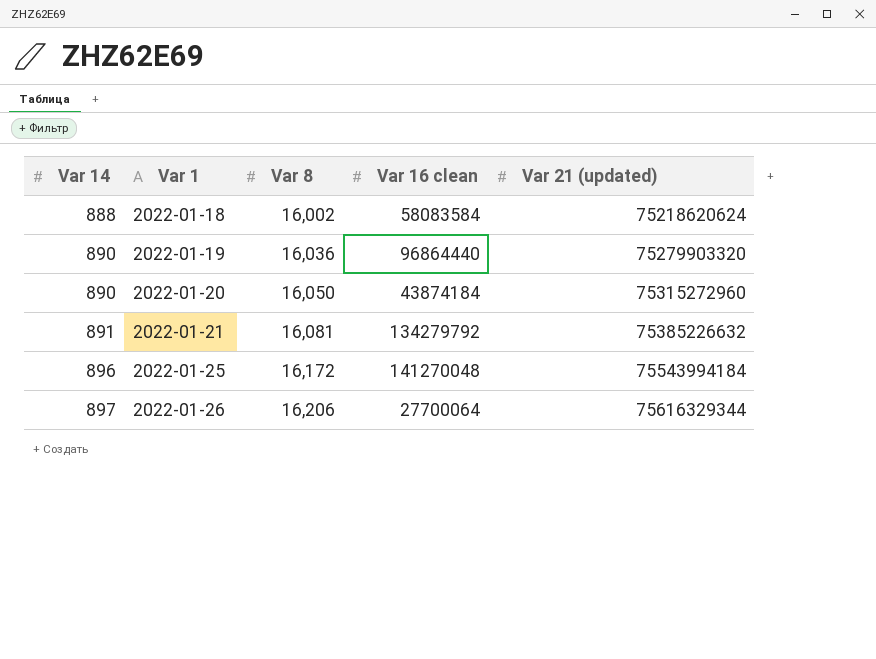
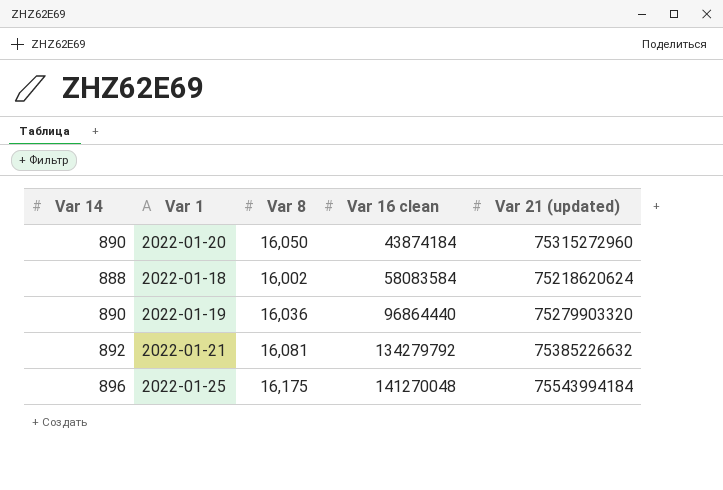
row order: Var 14 ascending -> Var 16 clean ascending
row 2022-01-26: 897 | 16,206 | 27700064 | 75616329344 -> none
2022-01-21 | Var 14: 891 -> 892
2022-01-25 | Var 8: 16,172 -> 16,175

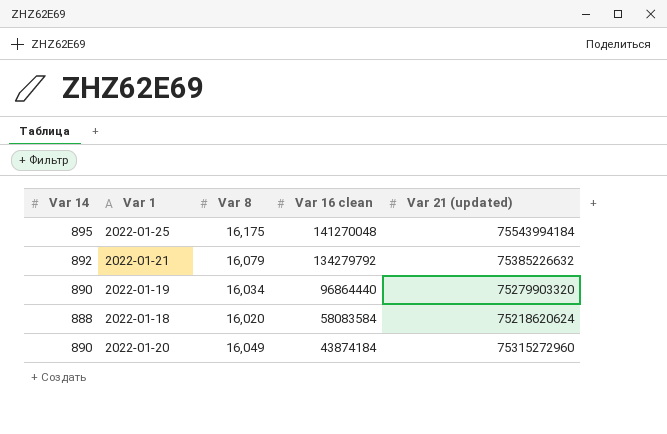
row order: Var 16 clean ascending -> Var 16 clean descending
2022-01-25 | Var 14: 896 -> 895
2022-01-21 | Var 8: 16,081 -> 16,079
2022-01-19 | Var 8: 16,036 -> 16,034
2022-01-18 | Var 8: 16,002 -> 16,020
2022-01-20 | Var 8: 16,050 -> 16,049

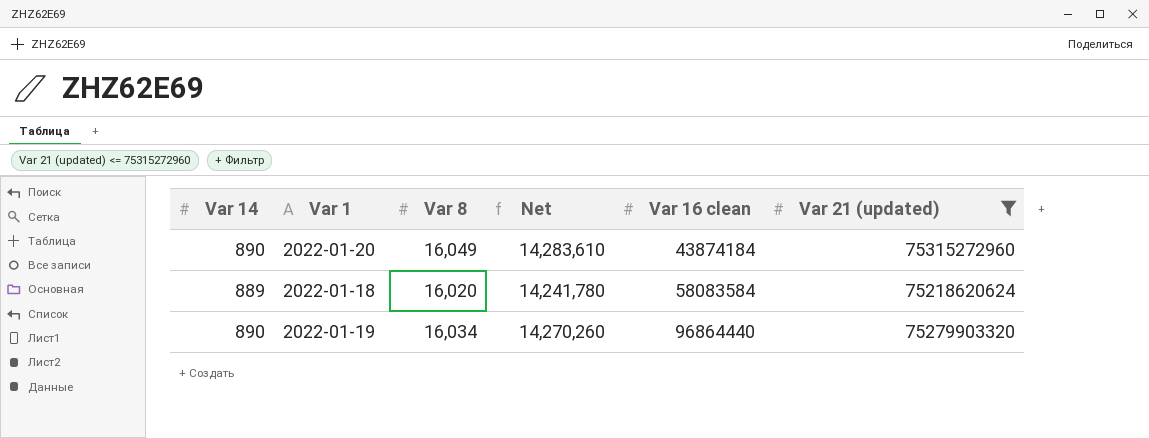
filter: none -> Var 21 (updated) <= 75315272960
row order: Var 16 clean descending -> Var 16 clean ascending
column Net | formula: none -> [Var 14] * [Var 8]
2022-01-18 | Var 14: 888 -> 889

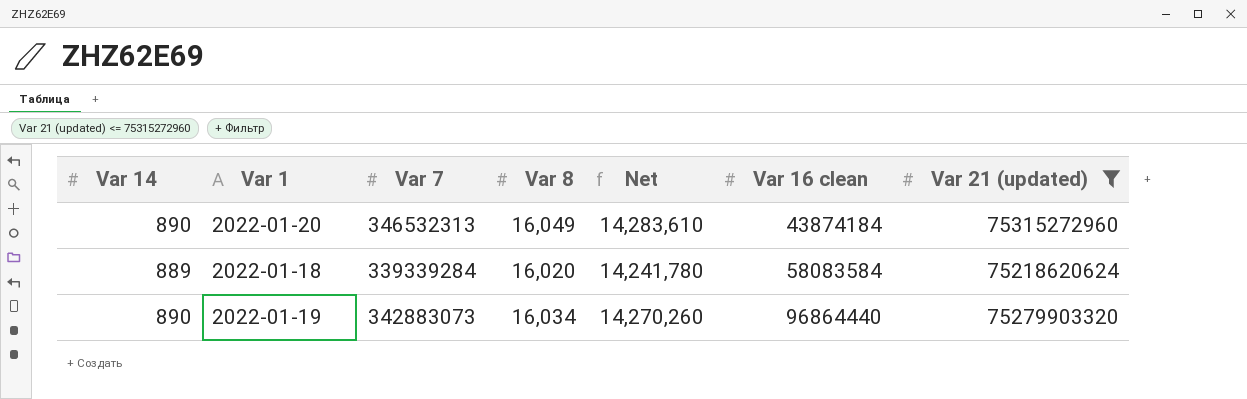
column Var 7 | position: none -> 3

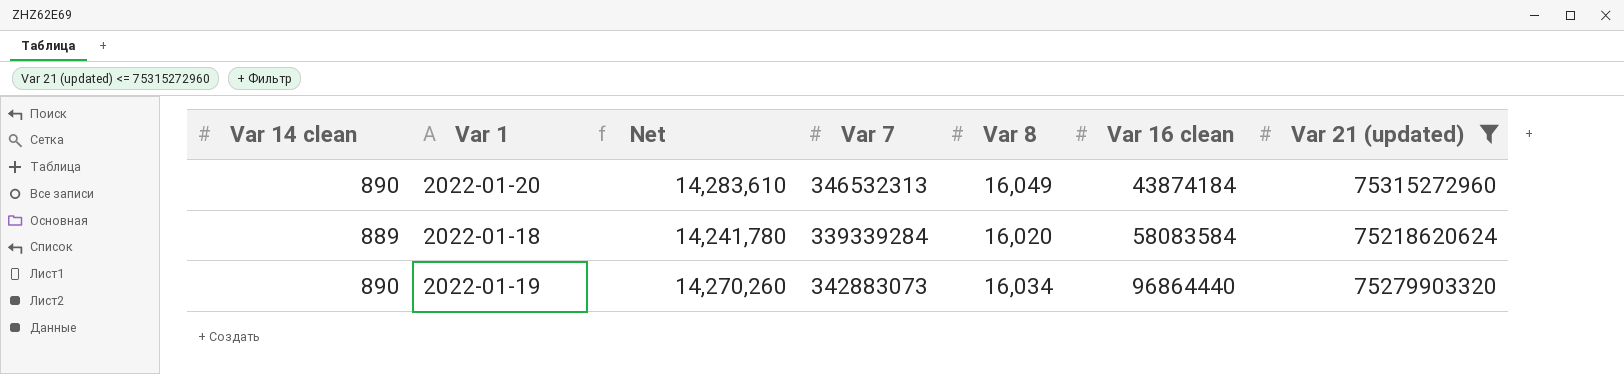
column name: Var 14 -> Var 14 clean
column Net | position: 5 -> 3

